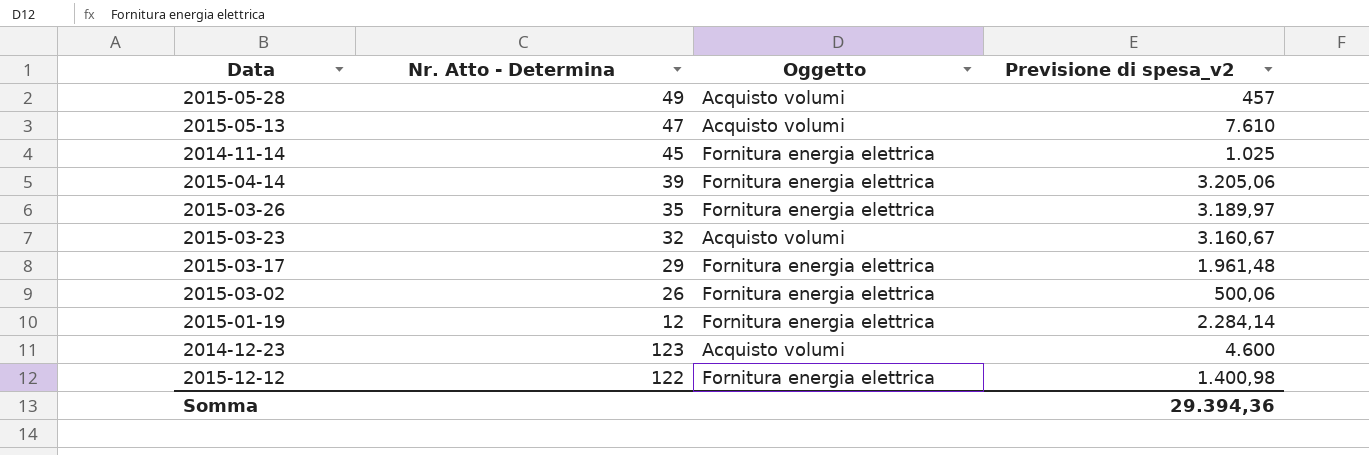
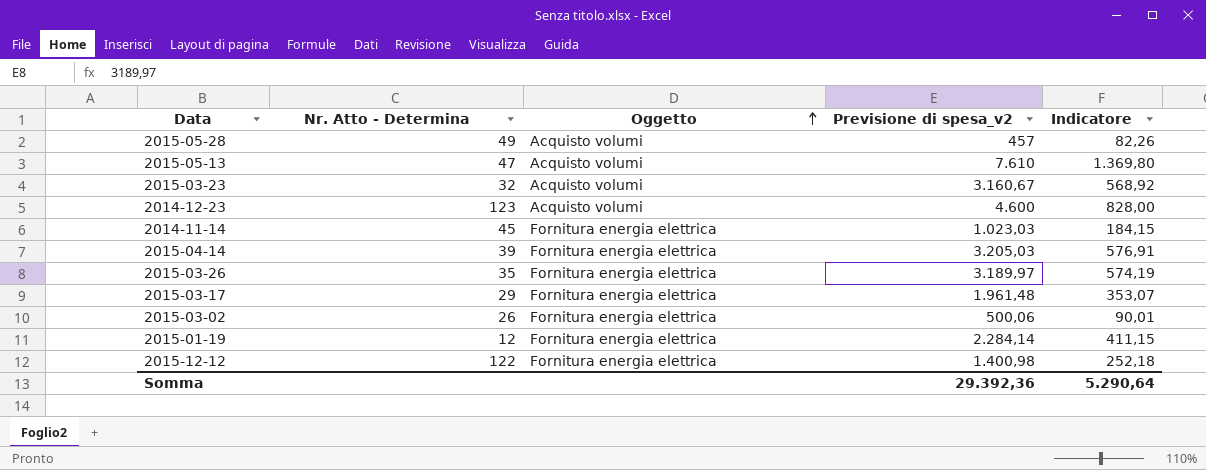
row order: none -> Oggetto ascending
column Indicatore | formula: none -> [Previsione di spesa_v2] * 0,18
2014-11-14 | Previsione di spesa_v2: 1.025 -> 1.023,03
2015-04-14 | Previsione di spesa_v2: 3.205,06 -> 3.205,03
Somma | Previsione di spesa_v2: 29.394,36 -> 29.392,36

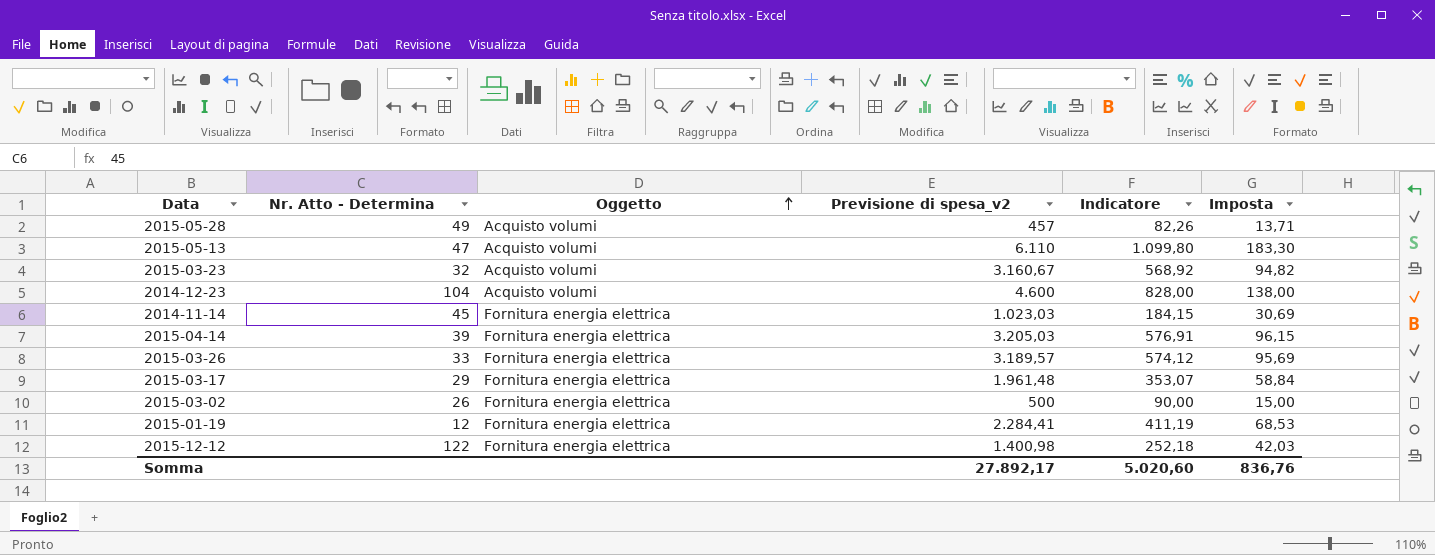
column Imposta | formula: none -> [Previsione di spesa_v2] * 0,03
2015-05-13 | Previsione di spesa_v2: 7.610 -> 6.110
2015-05-13 | Indicatore: 1.369,80 -> 1.099,80
2014-12-23 | Nr. Atto - Determina: 123 -> 104
2015-03-26 | Nr. Atto - Determina: 35 -> 33
2015-03-26 | Previsione di spesa_v2: 3.189,97 -> 3.189,57
2015-03-26 | Indicatore: 574,19 -> 574,12
2015-03-02 | Previsione di spesa_v2: 500,06 -> 500
2015-03-02 | Indicatore: 90,01 -> 90,00
2015-01-19 | Previsione di spesa_v2: 2.284,14 -> 2.284,41
2015-01-19 | Indicatore: 411,15 -> 411,19
Somma | Previsione di spesa_v2: 29.392,36 -> 27.892,17
Somma | Indicatore: 5.290,64 -> 5.020,60

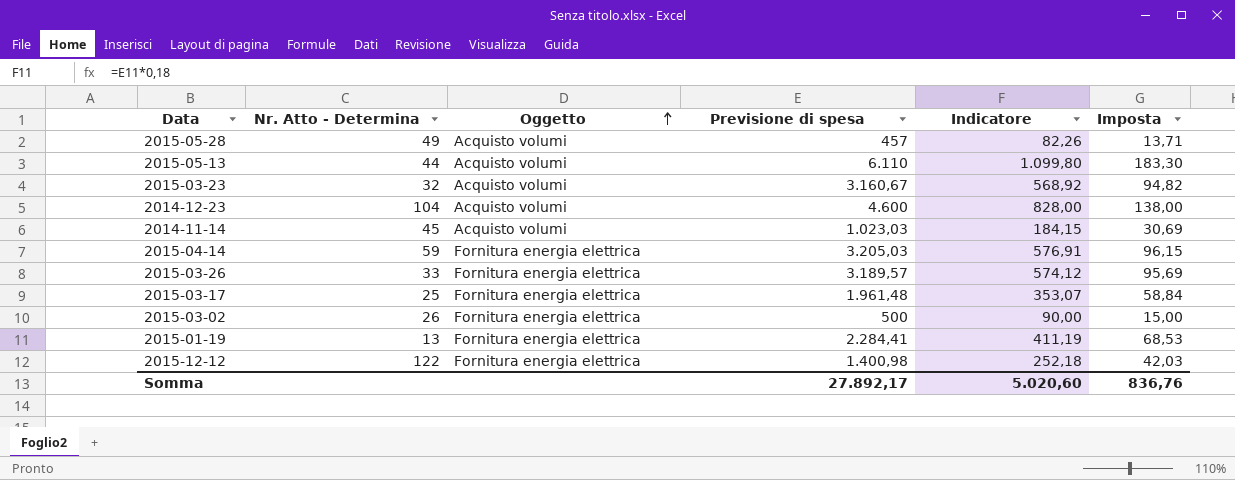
column name: Previsione di spesa_v2 -> Previsione di spesa
2015-05-13 | Nr. Atto - Determina: 47 -> 44
2014-11-14 | Oggetto: Fornitura energia elettrica -> Acquisto volumi
2015-04-14 | Nr. Atto - Determina: 39 -> 59
2015-03-17 | Nr. Atto - Determina: 29 -> 25
2015-01-19 | Nr. Atto - Determina: 12 -> 13

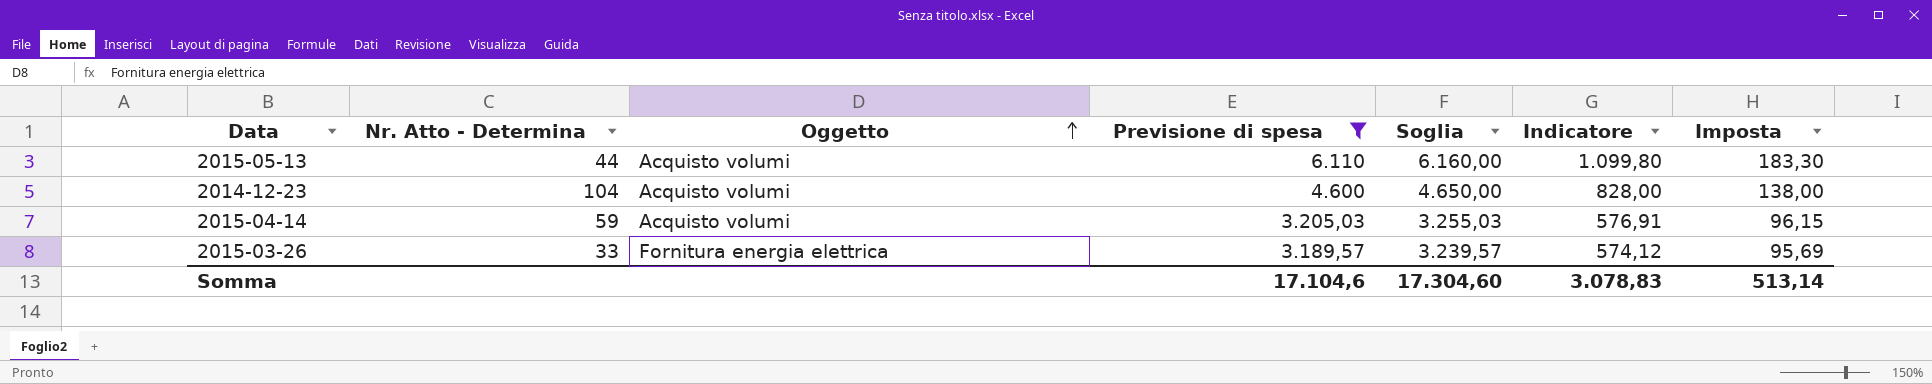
filter: none -> Previsione di spesa >= 3.189,57
column Soglia | formula: none -> [Previsione di spesa] + 50
2015-04-14 | Oggetto: Fornitura energia elettrica -> Acquisto volumi
Somma | Previsione di spesa: 27.892,17 -> 17.104,6
Somma | Indicatore: 5.020,60 -> 3.078,83
Somma | Imposta: 836,76 -> 513,14

